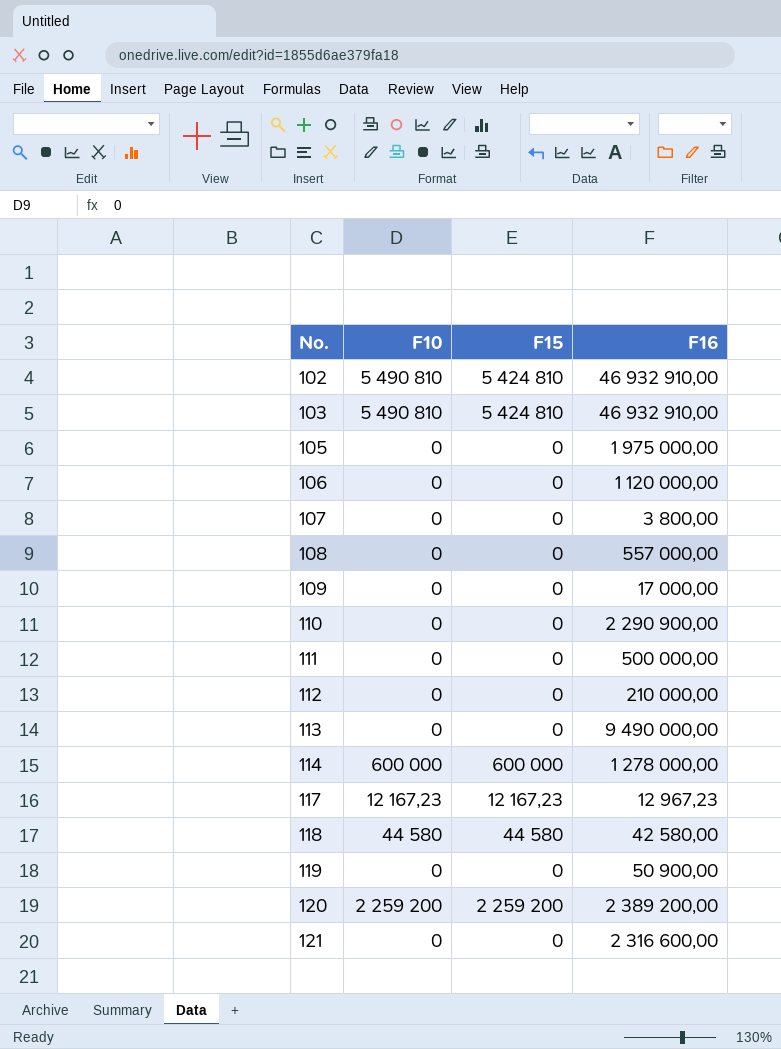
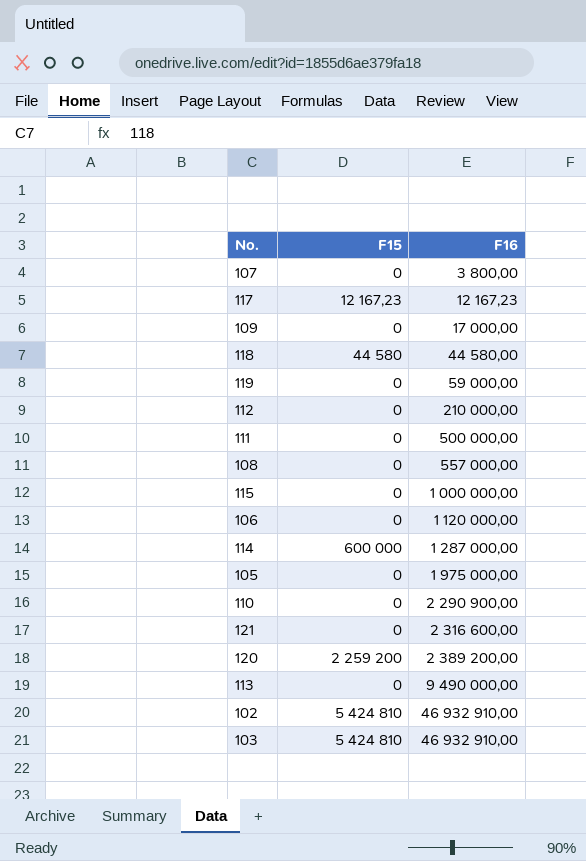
row order: No. ascending -> F16 ascending
column F10 | position: 2 -> none
117 | F16: 12 967,23 -> 12 167,23
118 | F16: 42 580,00 -> 44 580,00
119 | F16: 50 900,00 -> 59 000,00
row 115: none -> 0 | 1 000 000,00
114 | F16: 1 278 000,00 -> 1 287 000,00

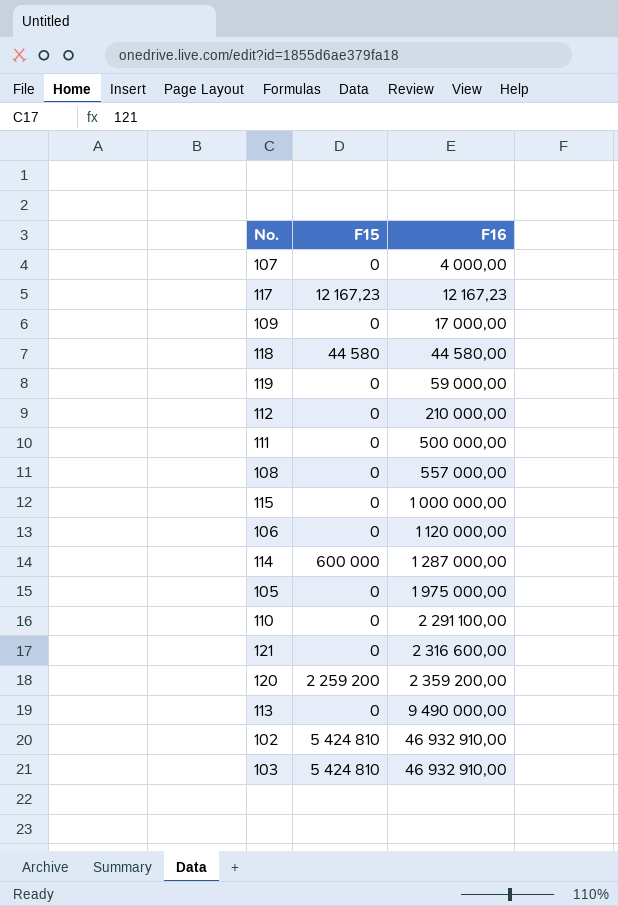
107 | F16: 3 800,00 -> 4 000,00
110 | F16: 2 290 900,00 -> 2 291 100,00
120 | F16: 2 389 200,00 -> 2 359 200,00

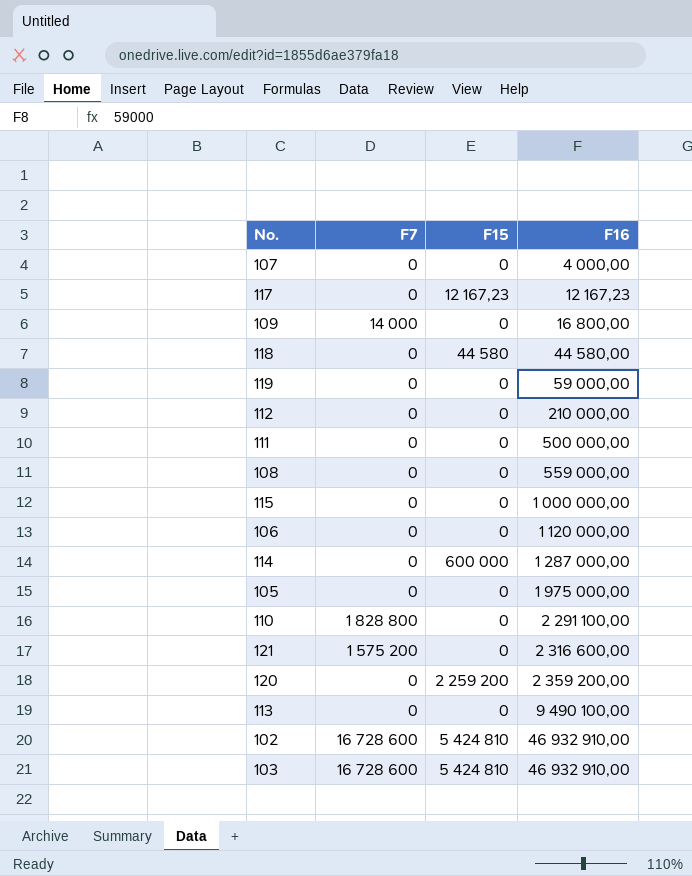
column F7 | position: none -> 2
109 | F16: 17 000,00 -> 16 800,00
108 | F16: 557 000,00 -> 559 000,00
113 | F16: 9 490 000,00 -> 9 490 100,00

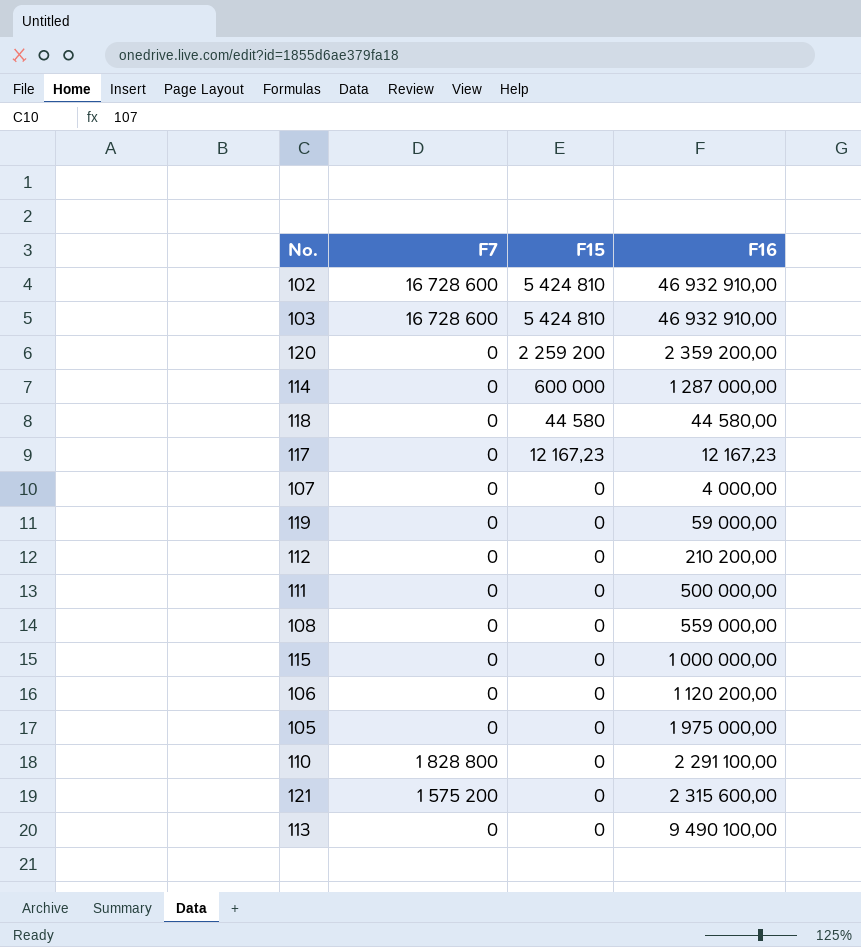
row order: F16 ascending -> F15 descending
row 109: 14 000 | 0 | 16 800,00 -> none
112 | F16: 210 000,00 -> 210 200,00
106 | F16: 1 120 000,00 -> 1 120 200,00
121 | F16: 2 316 600,00 -> 2 315 600,00

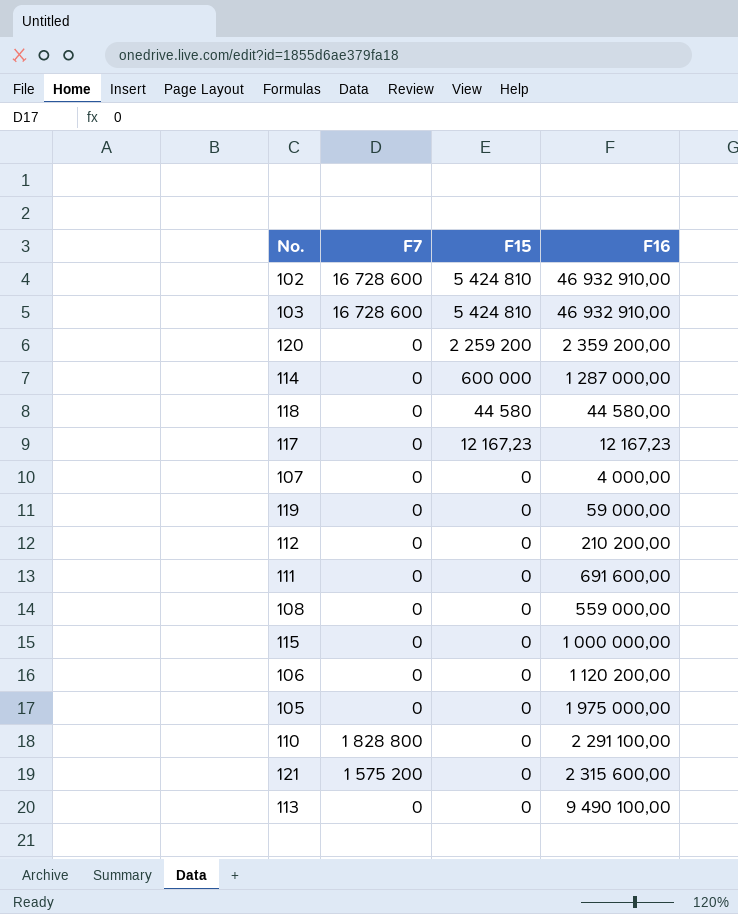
111 | F16: 500 000,00 -> 691 600,00

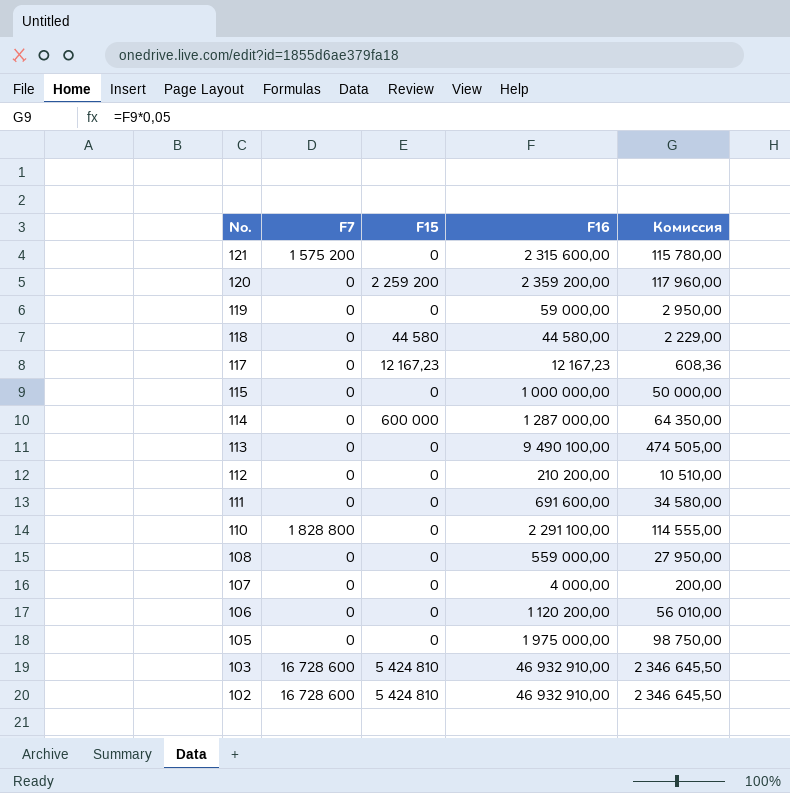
row order: F15 descending -> No. descending
column Комиссия | formula: none -> [F16] * 0,05

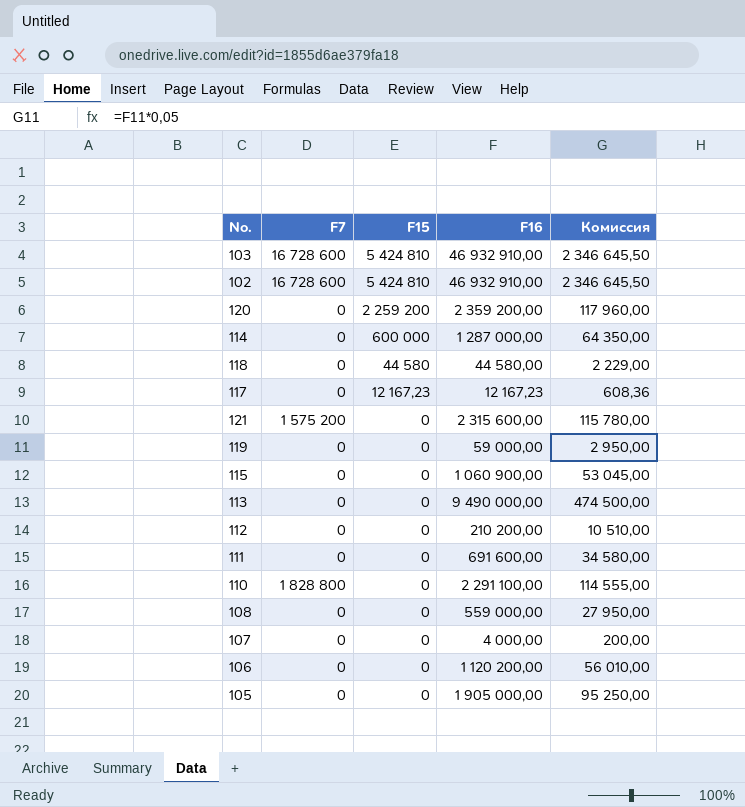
row order: No. descending -> F15 descending
115 | F16: 1 000 000,00 -> 1 060 900,00
115 | Комиссия: 50 000,00 -> 53 045,00
113 | F16: 9 490 100,00 -> 9 490 000,00
113 | Комиссия: 474 505,00 -> 474 500,00
105 | F16: 1 975 000,00 -> 1 905 000,00
105 | Комиссия: 98 750,00 -> 95 250,00

